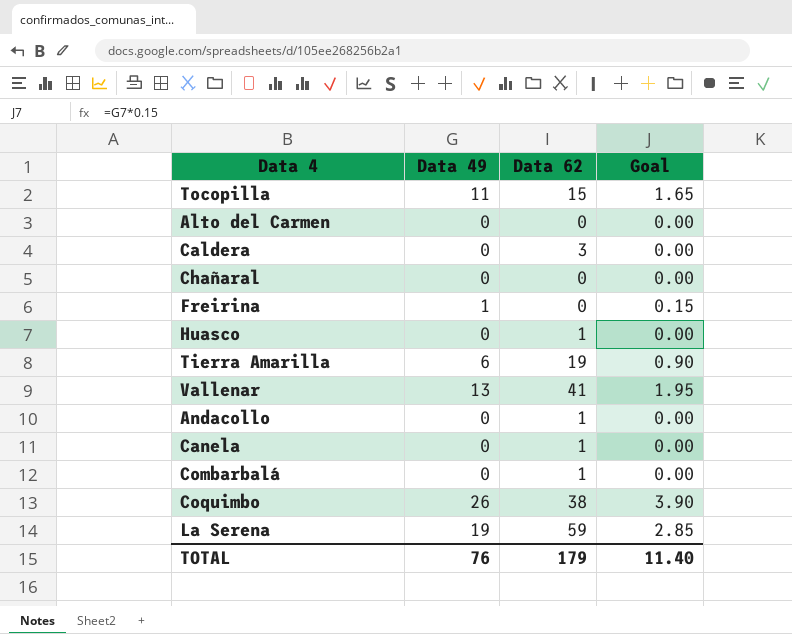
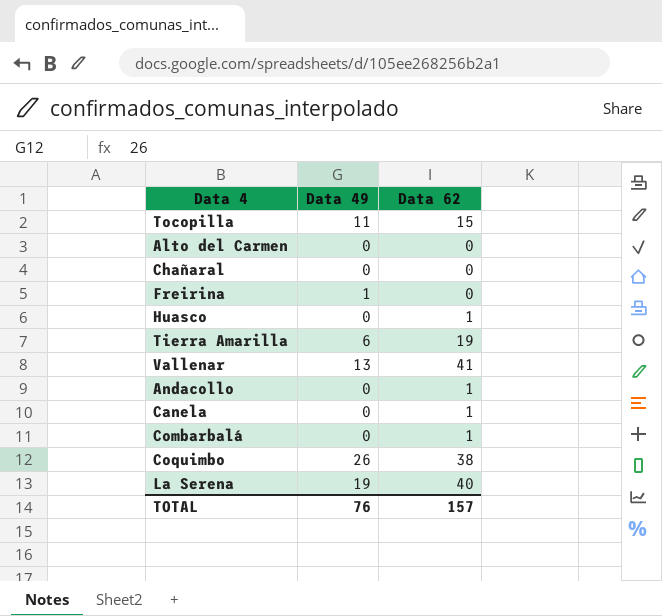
column Goal | formula: [Data 49] * 0.15 -> none
row Caldera: 0 | 3 | 0.00 -> none
La Serena | Data 62: 59 -> 40
TOTAL | Data 62: 179 -> 157

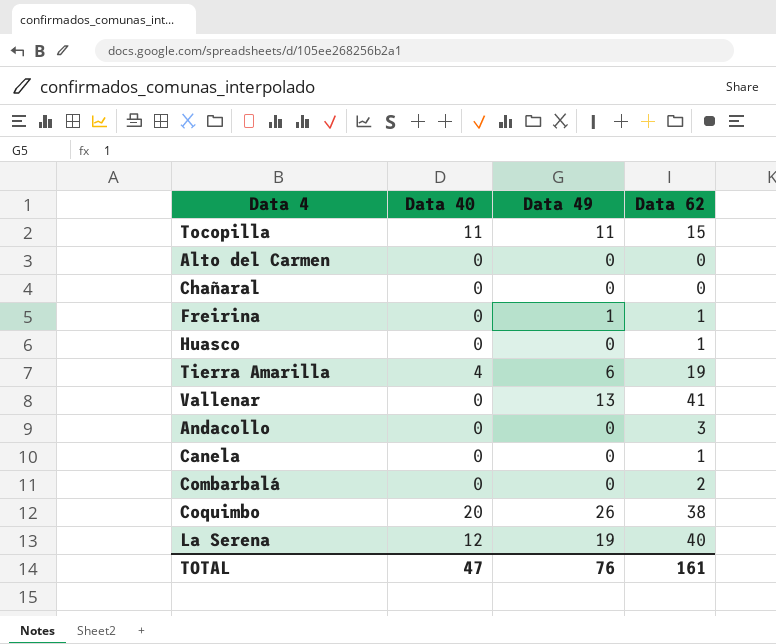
column Data 40 | position: none -> 2
Freirina | Data 62: 0 -> 1
Andacollo | Data 62: 1 -> 3
Combarbalá | Data 62: 1 -> 2
TOTAL | Data 62: 157 -> 161

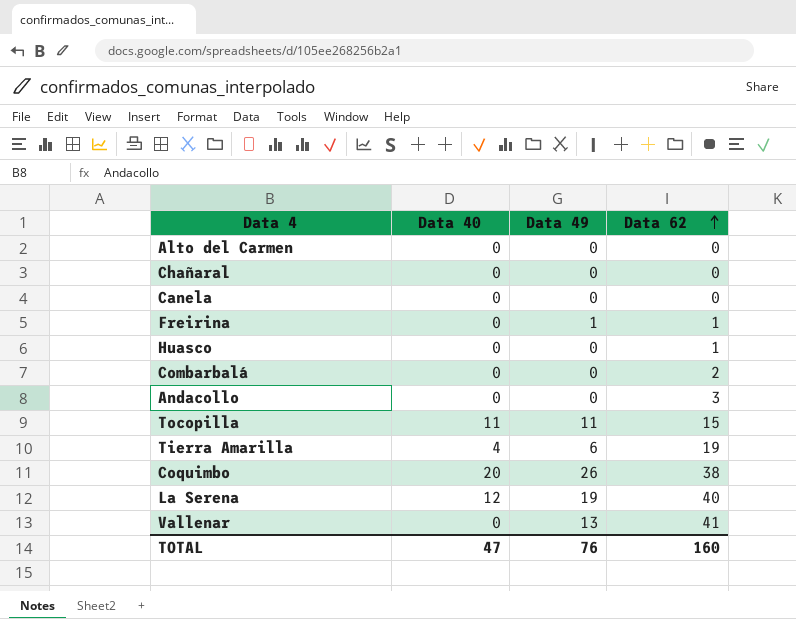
row order: none -> Data 62 ascending
Canela | Data 62: 1 -> 0
TOTAL | Data 62: 161 -> 160

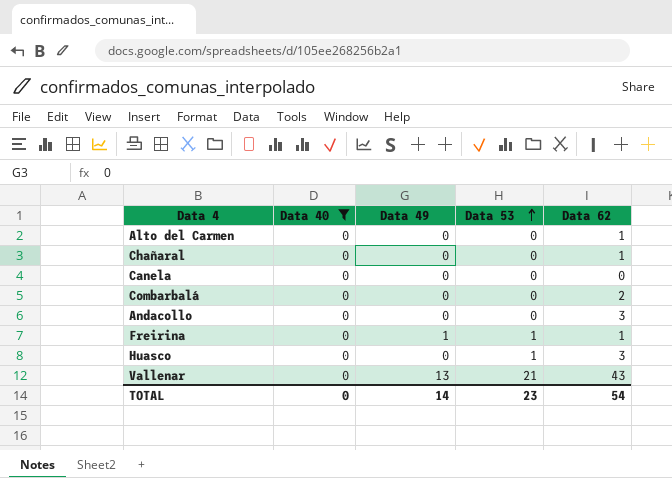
filter: none -> Data 40 = 0
row order: Data 62 ascending -> Data 53 ascending
column Data 53 | position: none -> 4
Alto del Carmen | Data 62: 0 -> 1
Chañaral | Data 62: 0 -> 1
Huasco | Data 62: 1 -> 3
Vallenar | Data 62: 41 -> 43
TOTAL | Data 40: 47 -> 0
TOTAL | Data 49: 76 -> 14
TOTAL | Data 62: 160 -> 54

